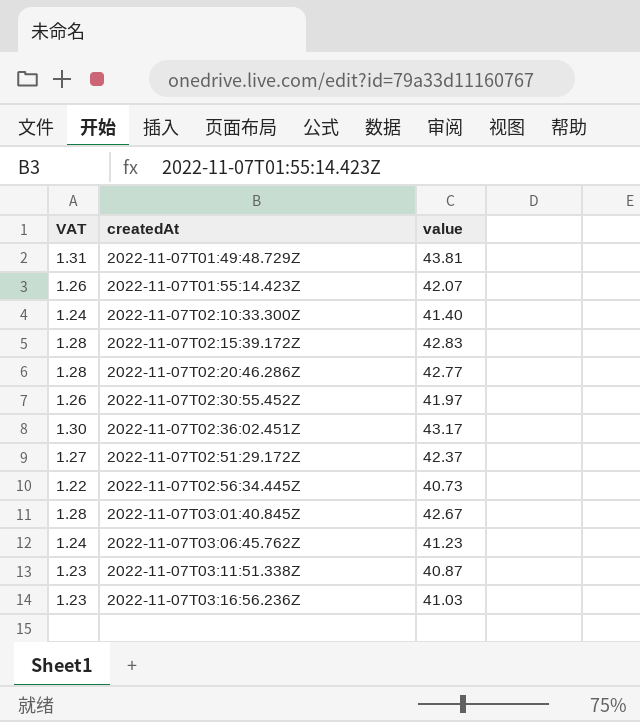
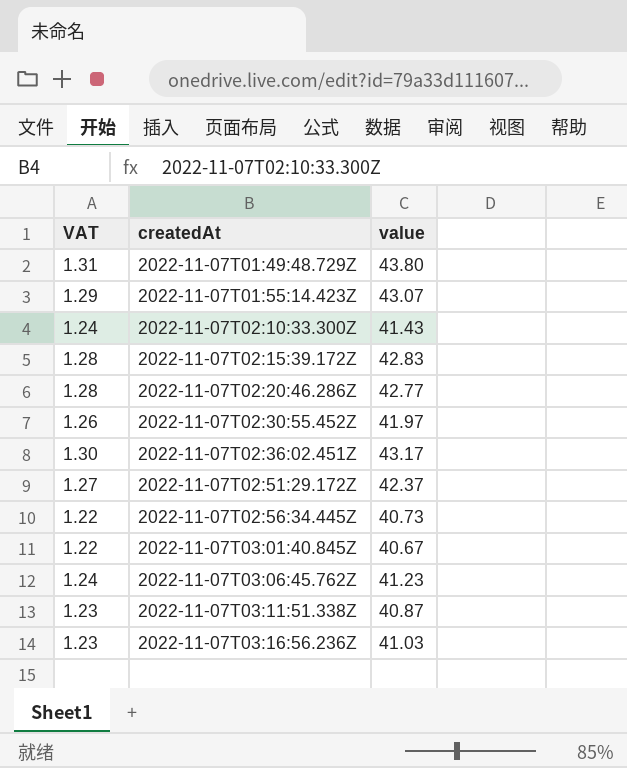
2022-11-07T01:49:48.729Z | value: 43.81 -> 43.80
2022-11-07T01:55:14.423Z | VAT: 1.26 -> 1.29
2022-11-07T01:55:14.423Z | value: 42.07 -> 43.07
2022-11-07T02:10:33.300Z | value: 41.40 -> 41.43
2022-11-07T03:01:40.845Z | VAT: 1.28 -> 1.22
2022-11-07T03:01:40.845Z | value: 42.67 -> 40.67

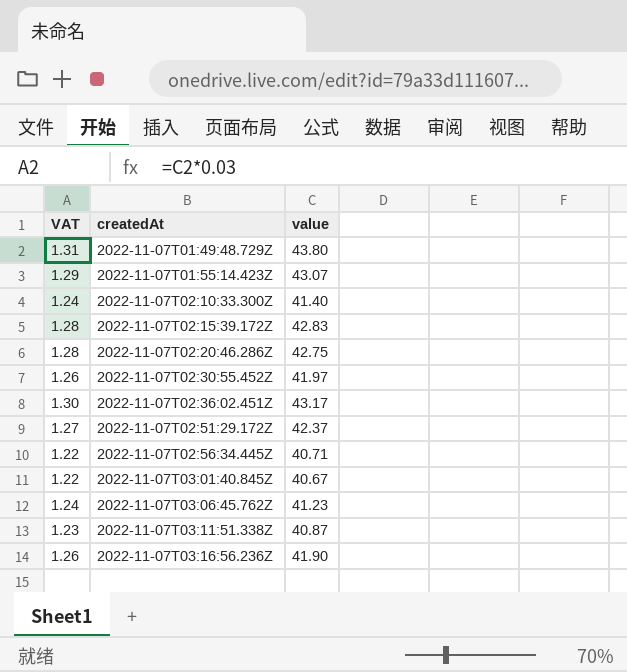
2022-11-07T02:10:33.300Z | value: 41.43 -> 41.40
2022-11-07T02:20:46.286Z | value: 42.77 -> 42.75
2022-11-07T02:56:34.445Z | value: 40.73 -> 40.71
2022-11-07T03:16:56.236Z | VAT: 1.23 -> 1.26
2022-11-07T03:16:56.236Z | value: 41.03 -> 41.90

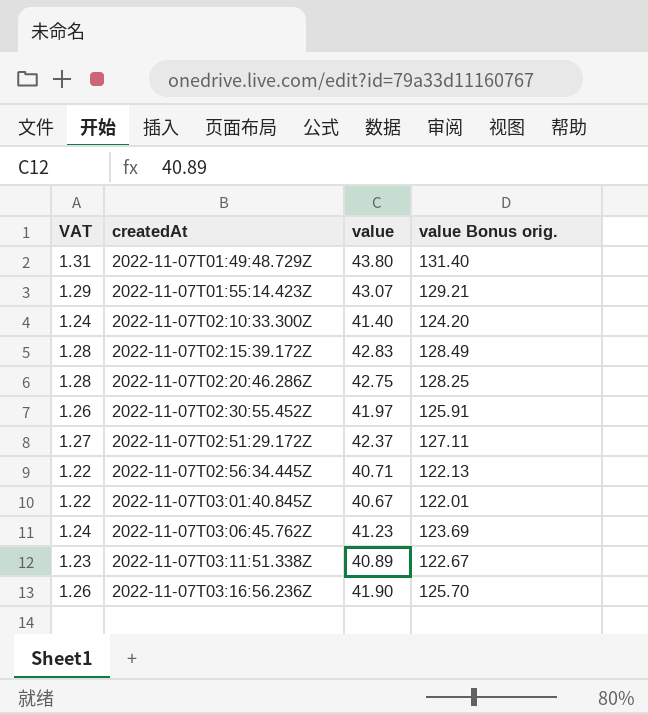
column value Bonus orig. | formula: none -> [value] * 3
row 2022-11-07T02:36:02.451Z: 1.30 | 43.17 -> none
2022-11-07T03:11:51.338Z | value: 40.87 -> 40.89

